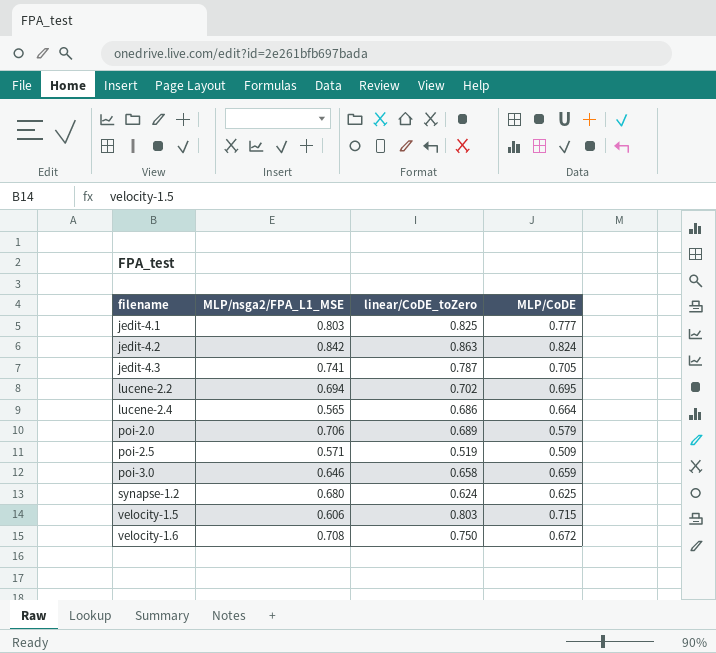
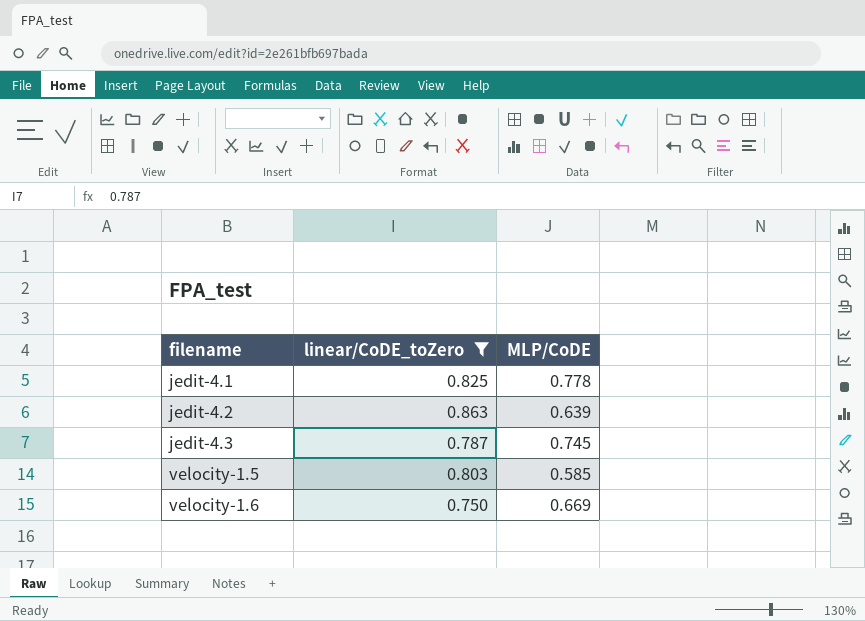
filter: none -> linear/CoDE_toZero >= 0.750
column MLP/nsga2/FPA_L1_MSE | position: 2 -> none
jedit-4.1 | MLP/CoDE: 0.777 -> 0.778
jedit-4.2 | MLP/CoDE: 0.824 -> 0.639
jedit-4.3 | MLP/CoDE: 0.705 -> 0.745
velocity-1.5 | MLP/CoDE: 0.715 -> 0.585
velocity-1.6 | MLP/CoDE: 0.672 -> 0.669

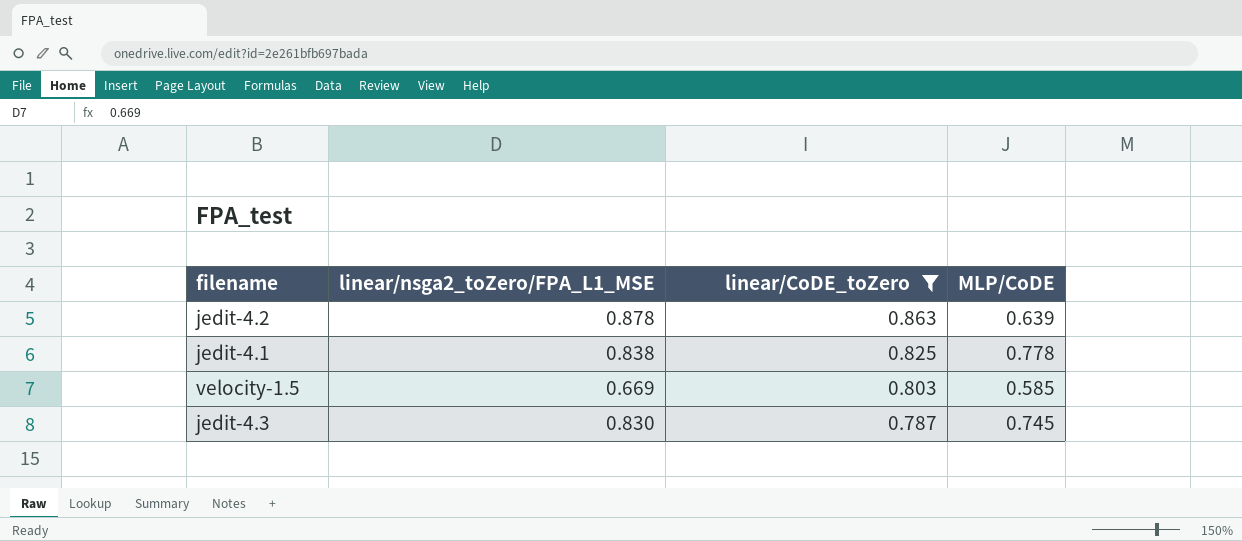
row order: filename ascending -> linear/CoDE_toZero descending
column linear/nsga2_toZero/FPA_L1_MSE | position: none -> 2
row velocity-1.6: 0.750 | 0.669 -> none

